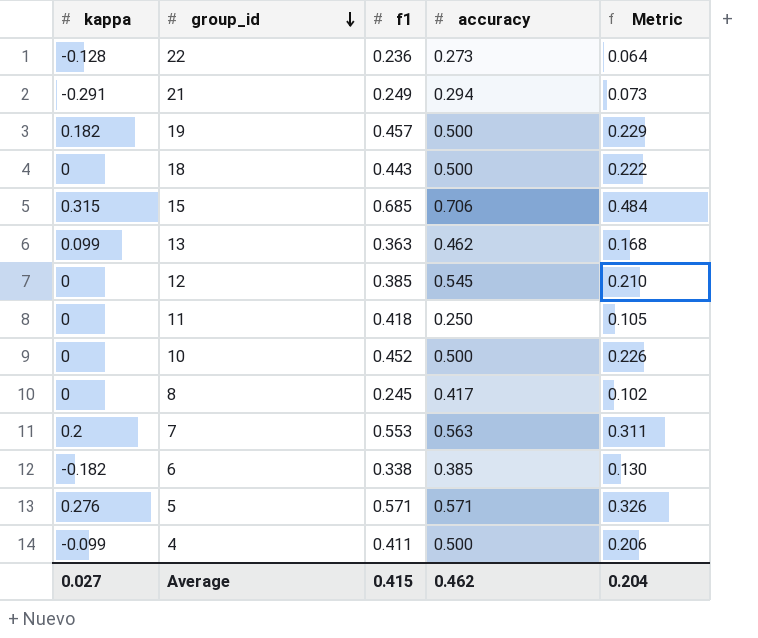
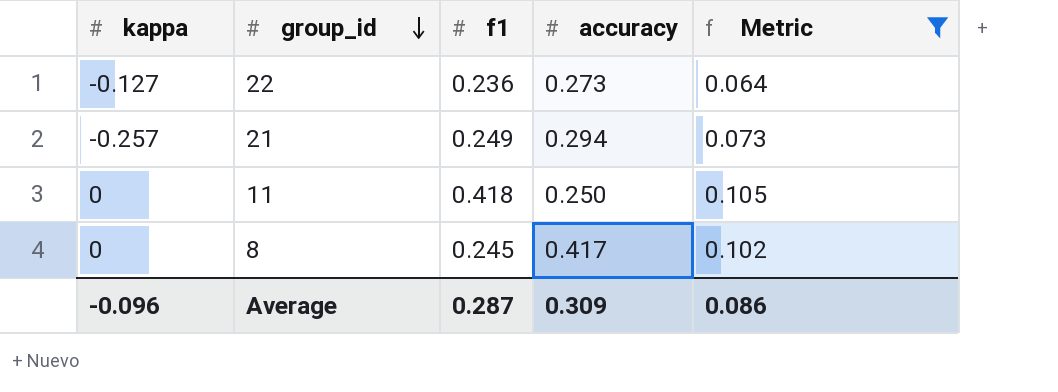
filter: none -> Metric <= 0.105
22 | kappa: -0.128 -> -0.127
21 | kappa: -0.291 -> -0.257
Average | kappa: 0.027 -> -0.096
Average | f1: 0.415 -> 0.287
Average | accuracy: 0.462 -> 0.309
Average | Metric: 0.204 -> 0.086

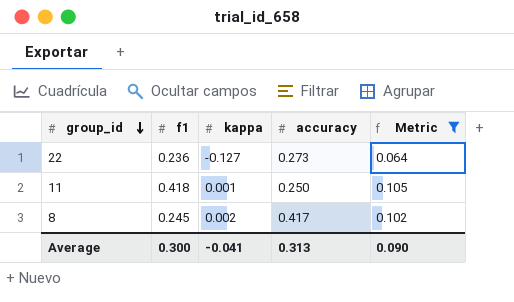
column kappa | position: 1 -> 3
row 21: -0.257 | 0.249 | 0.294 | 0.073 -> none
11 | kappa: 0 -> 0.001
8 | kappa: 0 -> 0.002
Average | f1: 0.287 -> 0.300
Average | kappa: -0.096 -> -0.041
Average | accuracy: 0.309 -> 0.313
Average | Metric: 0.086 -> 0.090

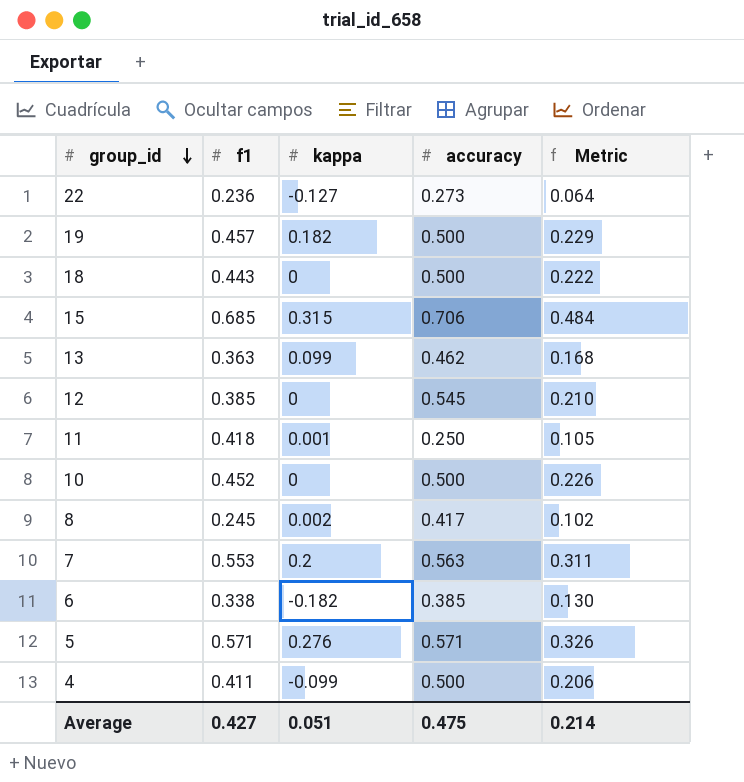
filter: Metric <= 0.105 -> none
Average | f1: 0.300 -> 0.427
Average | kappa: -0.041 -> 0.051
Average | accuracy: 0.313 -> 0.475
Average | Metric: 0.090 -> 0.214

